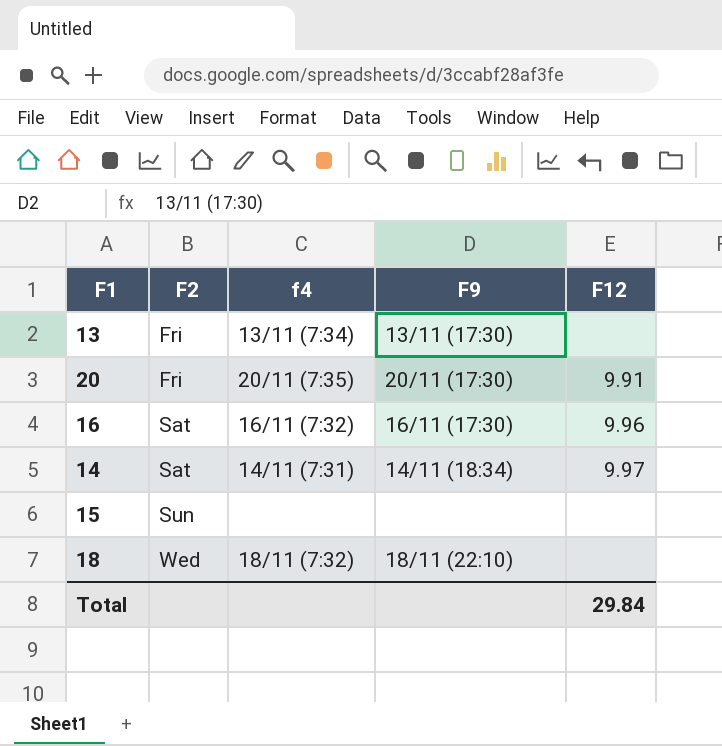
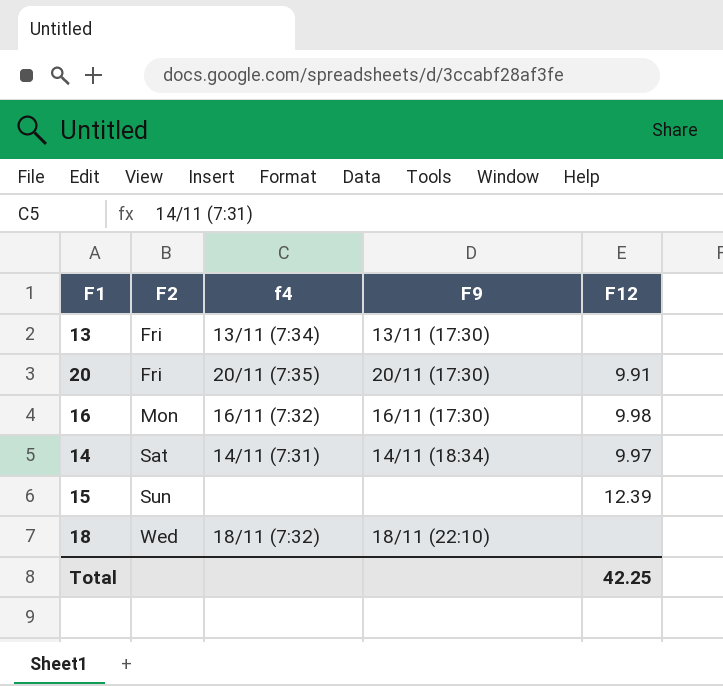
16 | F2: Sat -> Mon
16 | F12: 9.96 -> 9.98
15 | F12: none -> 12.39
Total | F12: 29.84 -> 42.25

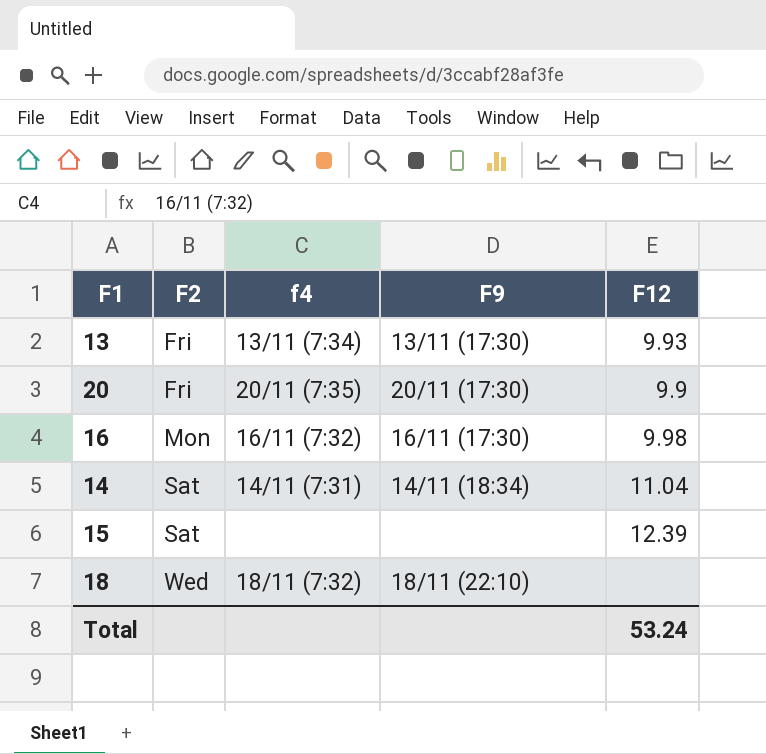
13 | F12: none -> 9.93
20 | F12: 9.91 -> 9.9
14 | F12: 9.97 -> 11.04
15 | F2: Sun -> Sat
Total | F12: 42.25 -> 53.24

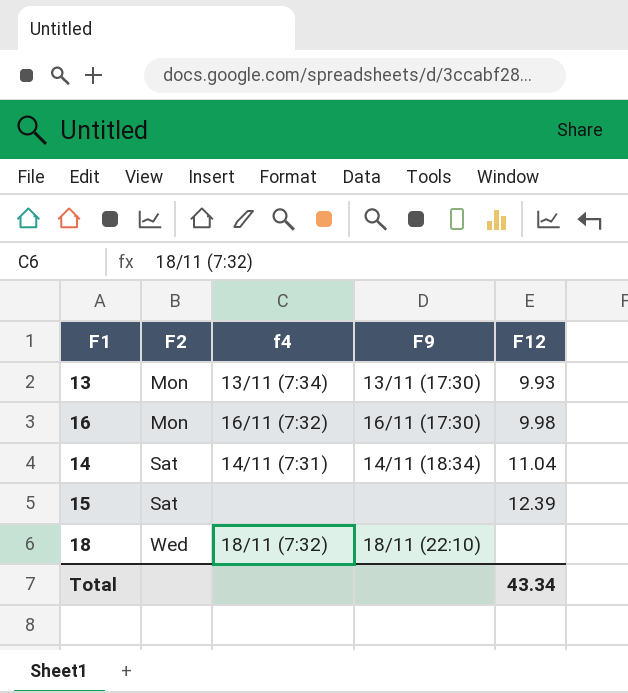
row 20: Fri | 20/11 (7:35) | 20/11 (17:30) | 9.9 -> none
13 | F2: Fri -> Mon
Total | F12: 53.24 -> 43.34

